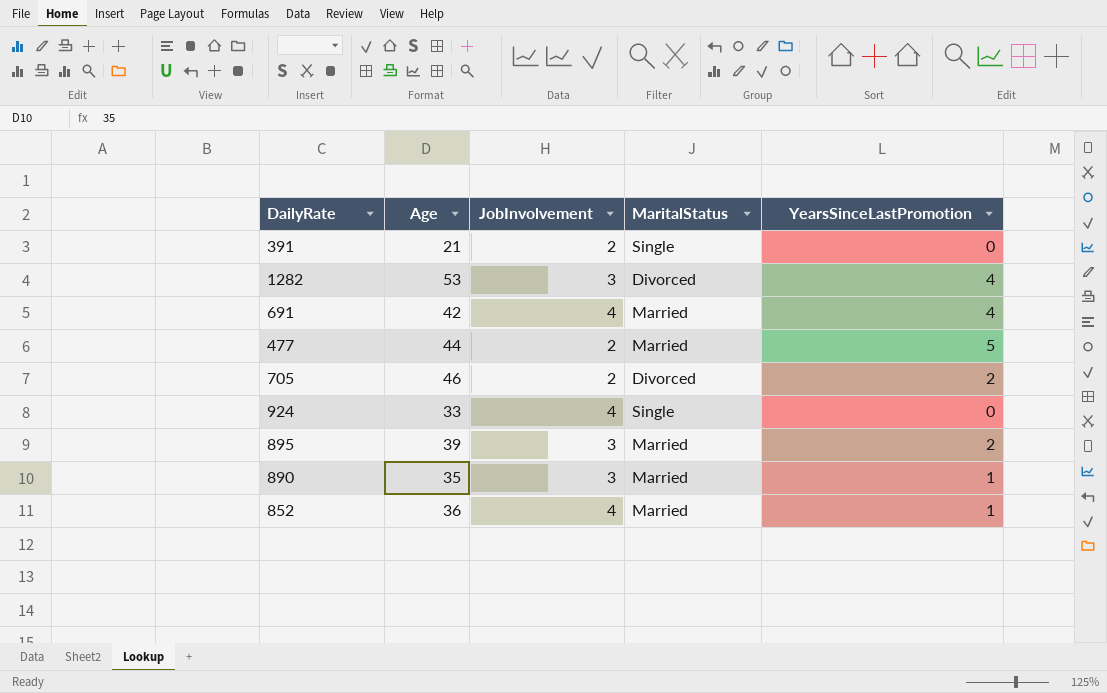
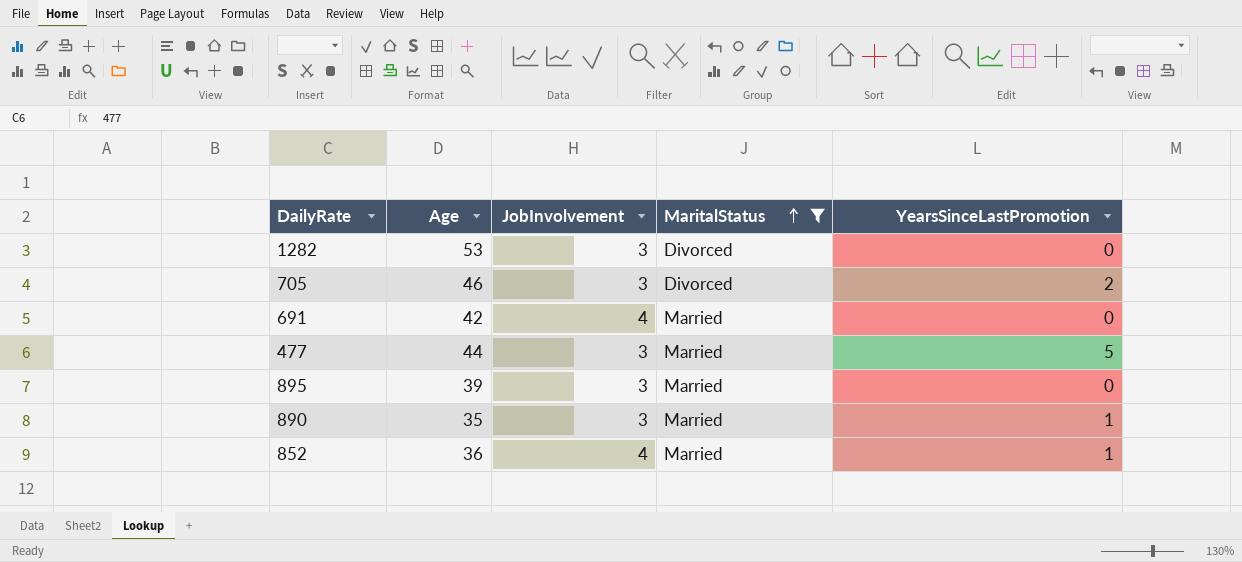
filter: none -> MaritalStatus != Single
row order: none -> MaritalStatus ascending
1282 | YearsSinceLastPromotion: 4 -> 0
705 | JobInvolvement: 2 -> 3
691 | YearsSinceLastPromotion: 4 -> 0
477 | JobInvolvement: 2 -> 3
895 | YearsSinceLastPromotion: 2 -> 0

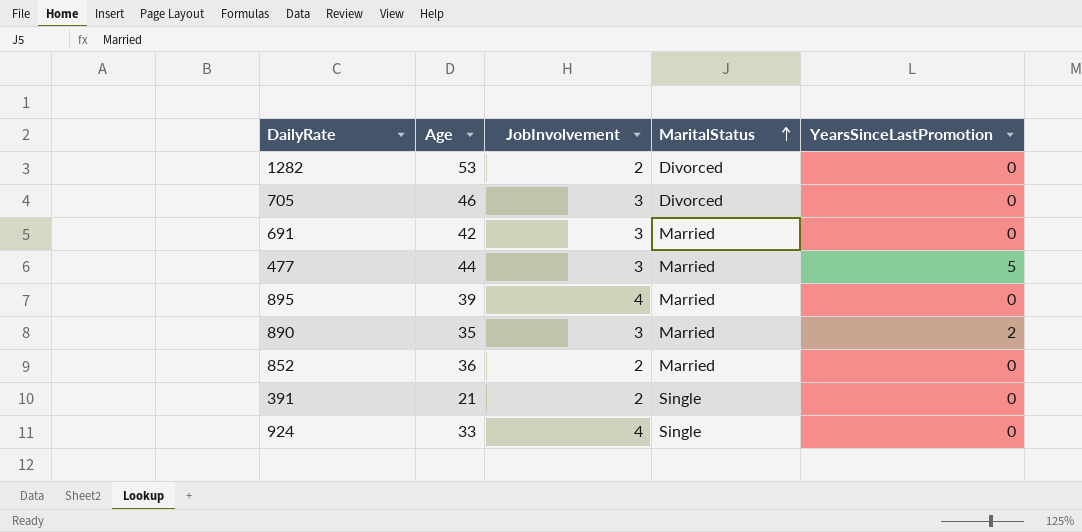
filter: MaritalStatus != Single -> none
1282 | JobInvolvement: 3 -> 2
705 | YearsSinceLastPromotion: 2 -> 0
691 | JobInvolvement: 4 -> 3
895 | JobInvolvement: 3 -> 4
890 | YearsSinceLastPromotion: 1 -> 2
852 | JobInvolvement: 4 -> 2
852 | YearsSinceLastPromotion: 1 -> 0

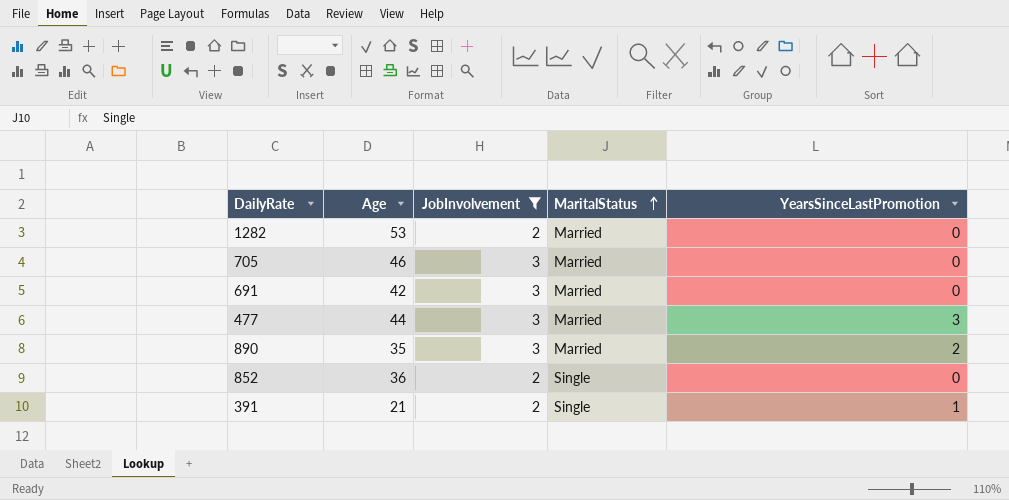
filter: none -> JobInvolvement != 4
1282 | MaritalStatus: Divorced -> Married
705 | MaritalStatus: Divorced -> Married
477 | YearsSinceLastPromotion: 5 -> 3
852 | MaritalStatus: Married -> Single
391 | YearsSinceLastPromotion: 0 -> 1

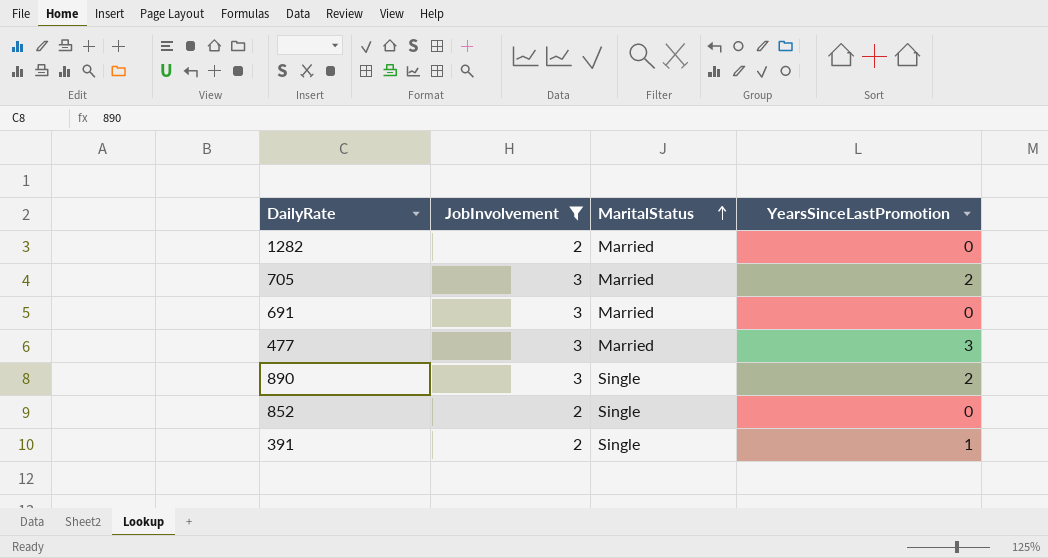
column Age | position: 2 -> none
705 | YearsSinceLastPromotion: 0 -> 2
890 | MaritalStatus: Married -> Single

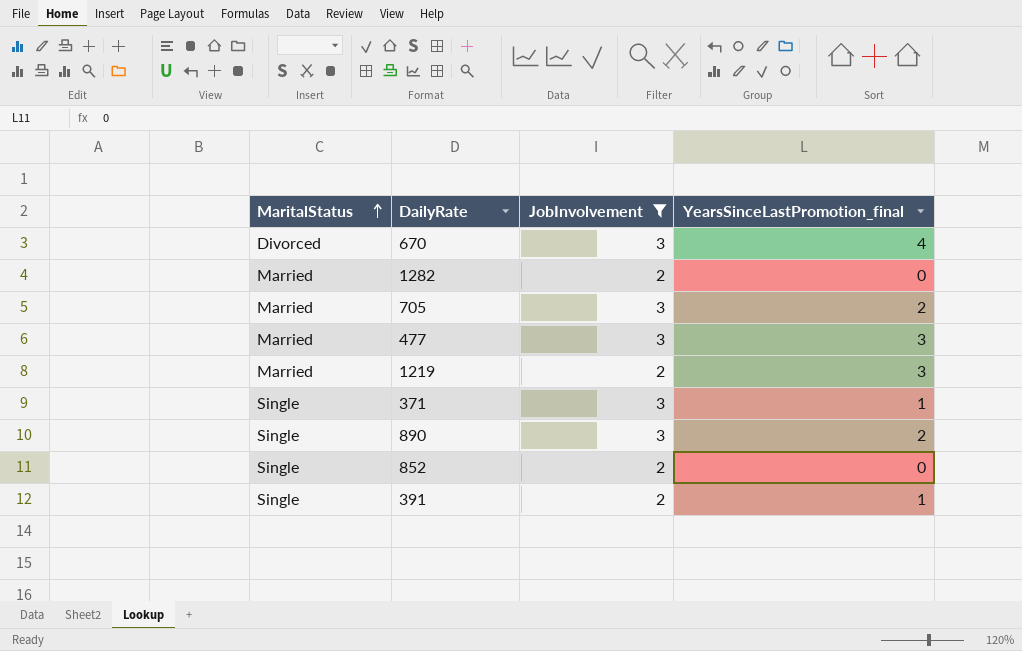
column MaritalStatus | position: 3 -> 1
column name: YearsSinceLastPromotion -> YearsSinceLastPromotion_final
row 691: 3 | Married | 0 -> none
row 670: none -> Divorced | 3 | 4
row 1219: none -> Married | 2 | 3
row 371: none -> Single | 3 | 1

